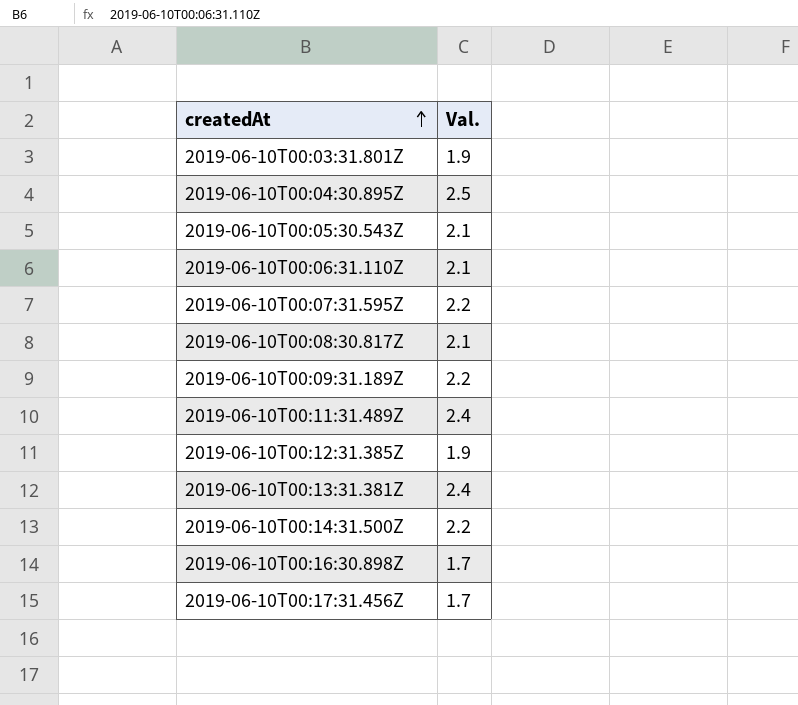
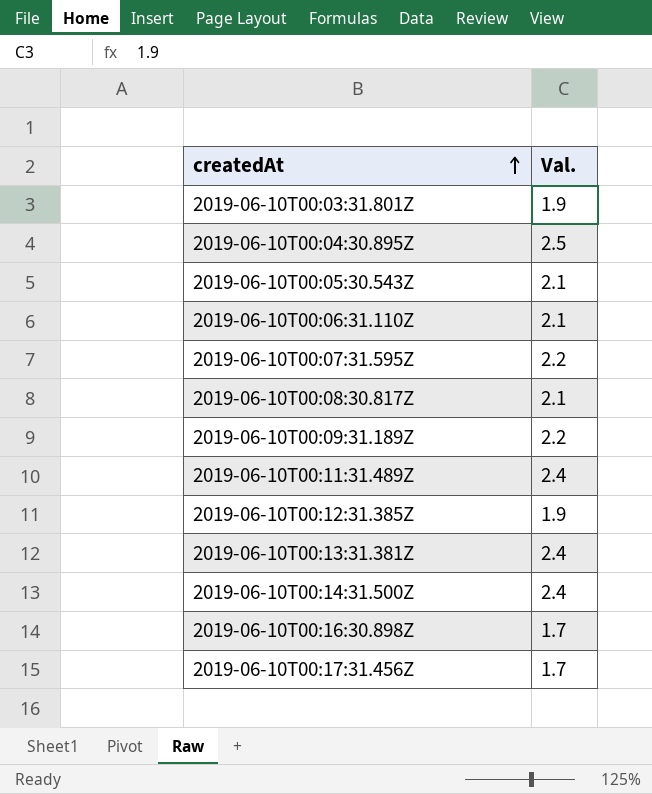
2019-06-10T00:14:31.500Z | Val.: 2.2 -> 2.4

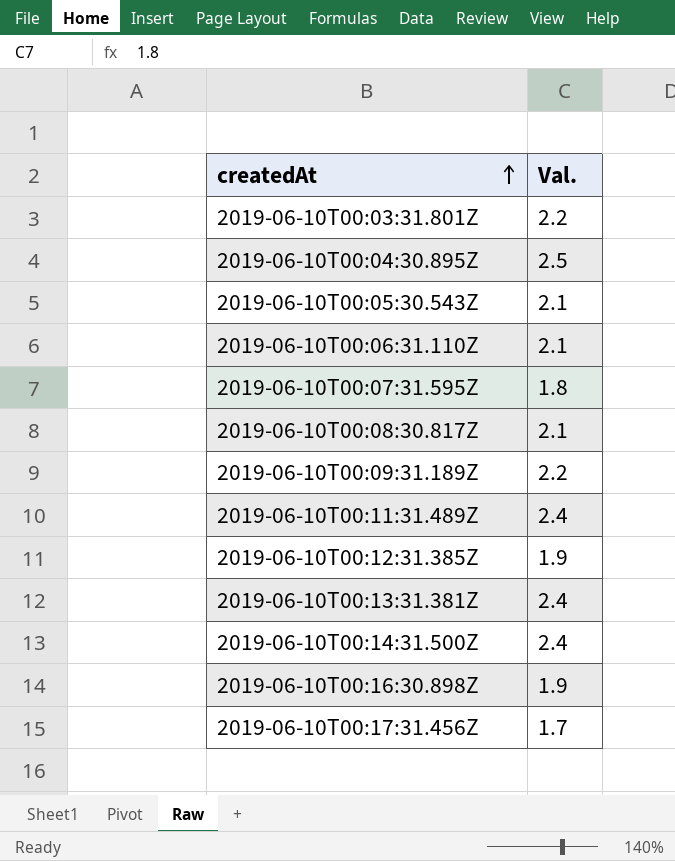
2019-06-10T00:03:31.801Z | Val.: 1.9 -> 2.2
2019-06-10T00:07:31.595Z | Val.: 2.2 -> 1.8
2019-06-10T00:16:30.898Z | Val.: 1.7 -> 1.9

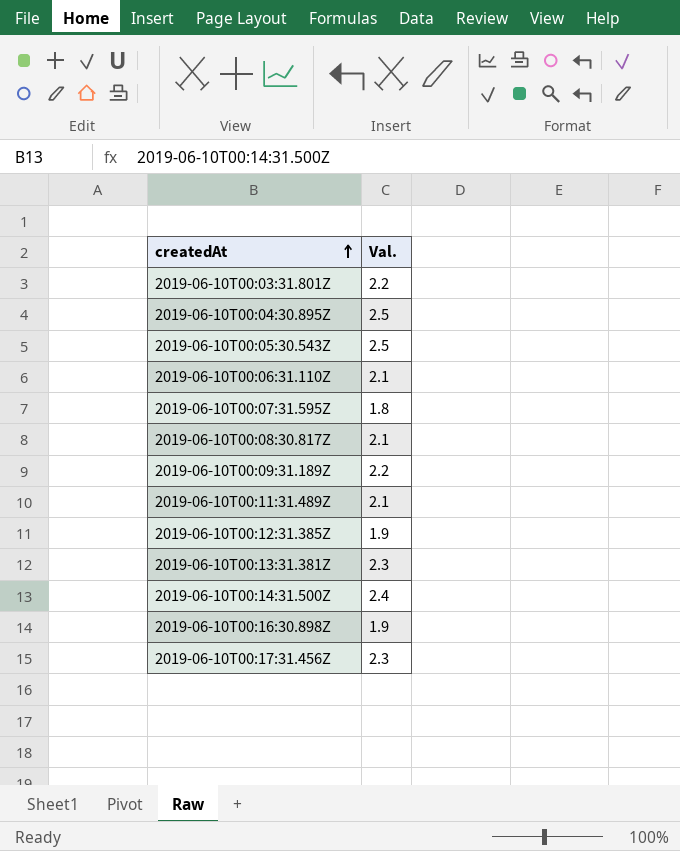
2019-06-10T00:05:30.543Z | Val.: 2.1 -> 2.5
2019-06-10T00:11:31.489Z | Val.: 2.4 -> 2.1
2019-06-10T00:13:31.381Z | Val.: 2.4 -> 2.3
2019-06-10T00:17:31.456Z | Val.: 1.7 -> 2.3

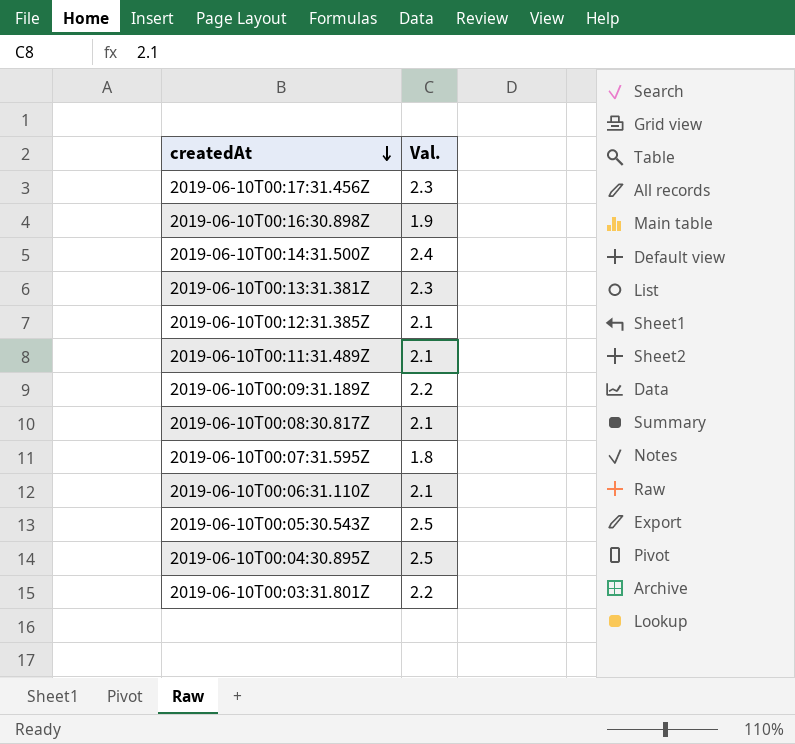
row order: createdAt ascending -> createdAt descending
2019-06-10T00:12:31.385Z | Val.: 1.9 -> 2.1

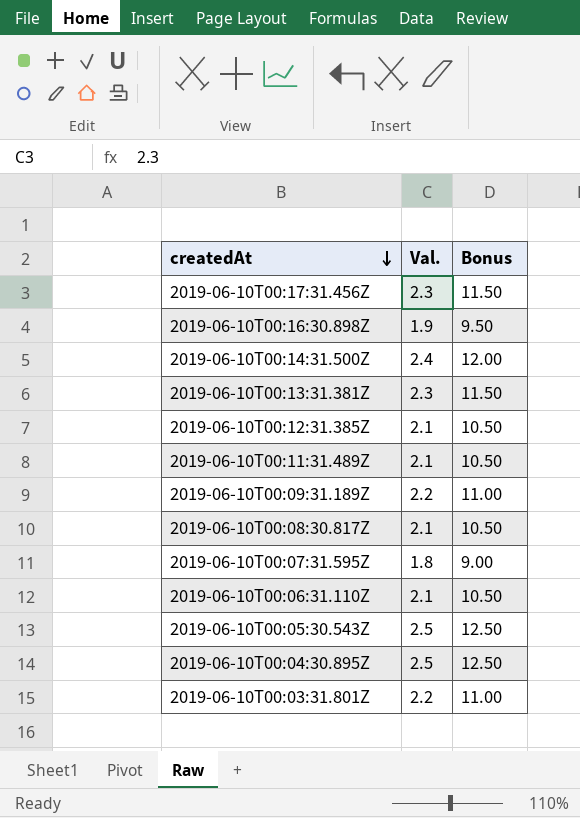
column Bonus | formula: none -> [Val.] * 5

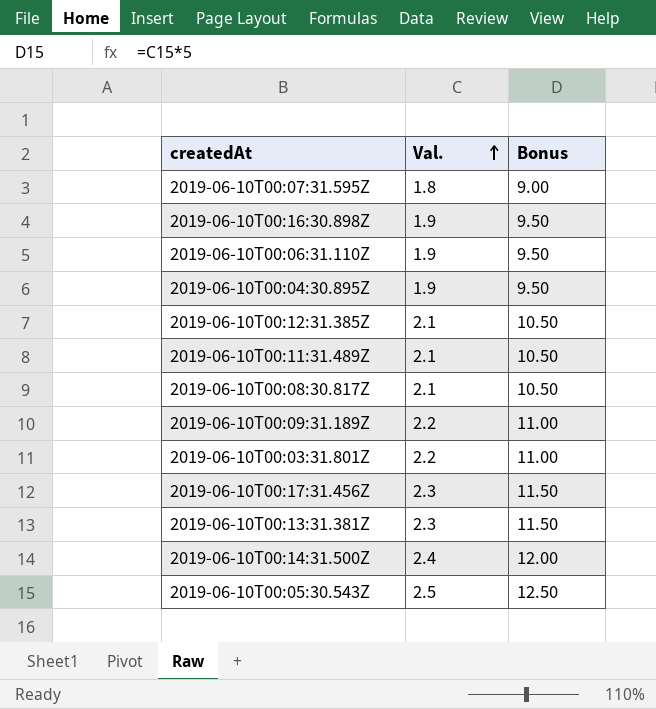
row order: createdAt descending -> Val. ascending
2019-06-10T00:06:31.110Z | Val.: 2.1 -> 1.9
2019-06-10T00:06:31.110Z | Bonus: 10.50 -> 9.50
2019-06-10T00:04:30.895Z | Val.: 2.5 -> 1.9
2019-06-10T00:04:30.895Z | Bonus: 12.50 -> 9.50

